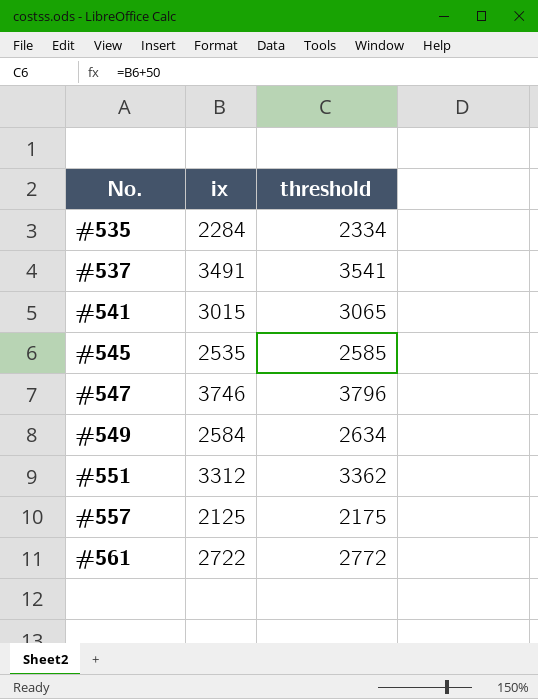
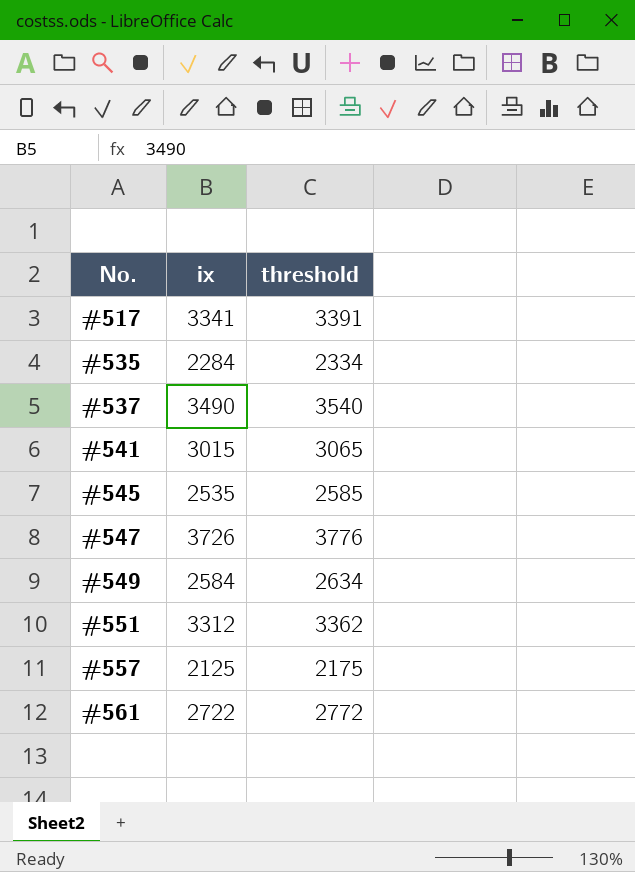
row #517: none -> 3341 | 3391
#537 | ix: 3491 -> 3490
#537 | threshold: 3541 -> 3540
#547 | ix: 3746 -> 3726
#547 | threshold: 3796 -> 3776

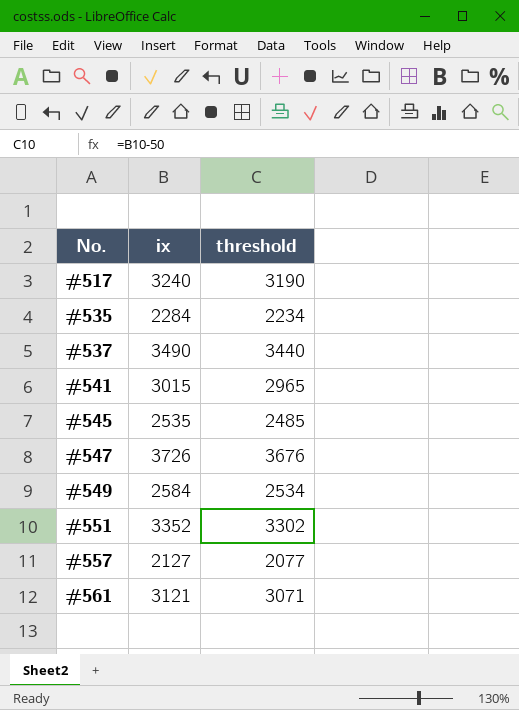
column threshold | formula: [ix] + 50 -> [ix] - 50
#517 | ix: 3341 -> 3240
#551 | ix: 3312 -> 3352
#557 | ix: 2125 -> 2127
#561 | ix: 2722 -> 3121

